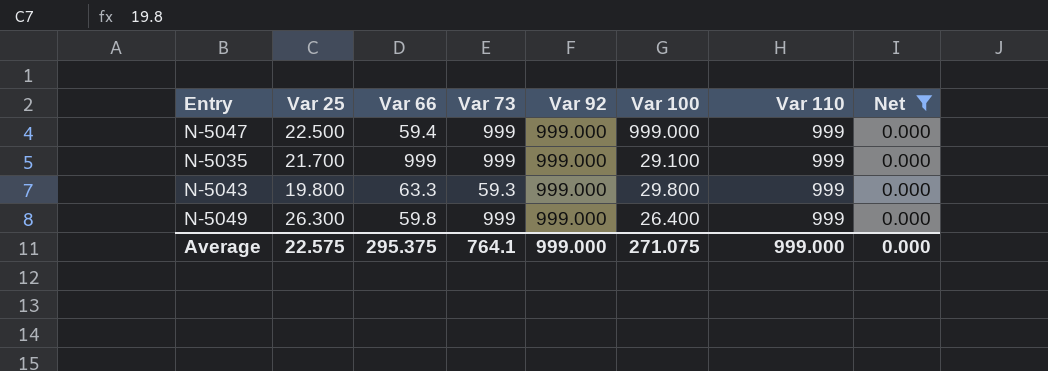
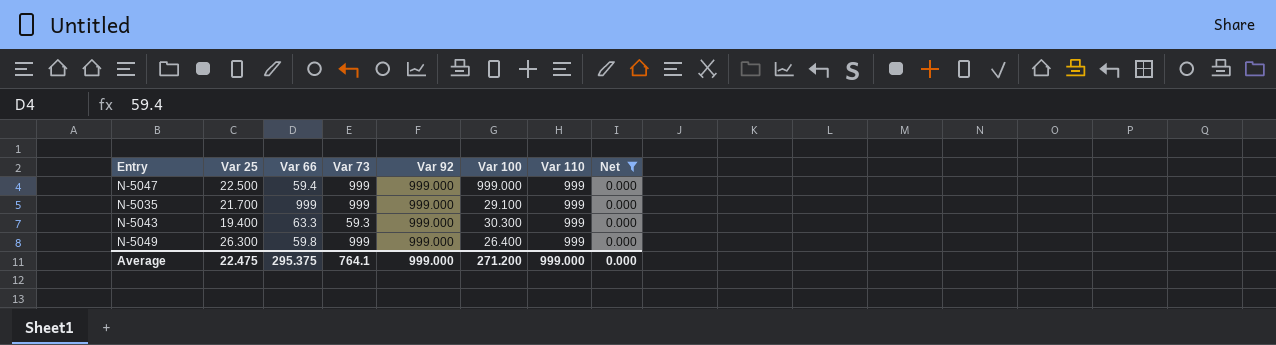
N-5043 | Var 25: 19.800 -> 19.400
N-5043 | Var 100: 29.800 -> 30.300
Average | Var 25: 22.575 -> 22.475
Average | Var 100: 271.075 -> 271.200

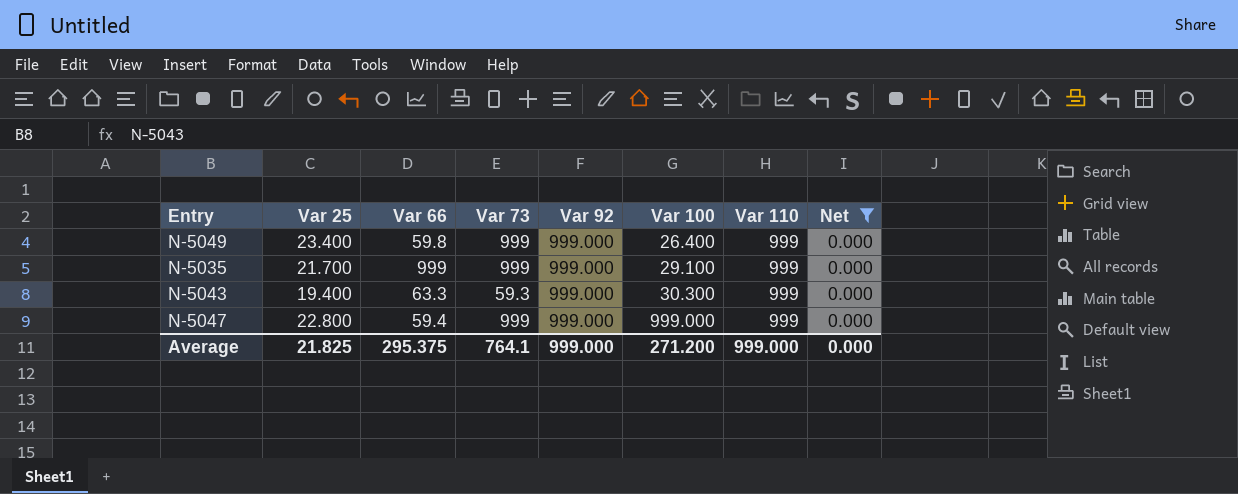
row order: none -> Var 100 ascending
N-5049 | Var 25: 26.300 -> 23.400
N-5047 | Var 25: 22.500 -> 22.800
Average | Var 25: 22.475 -> 21.825

